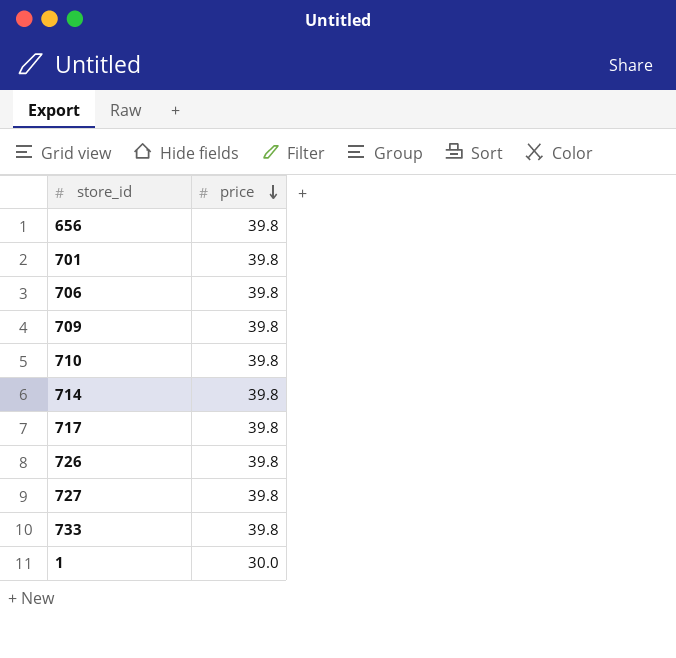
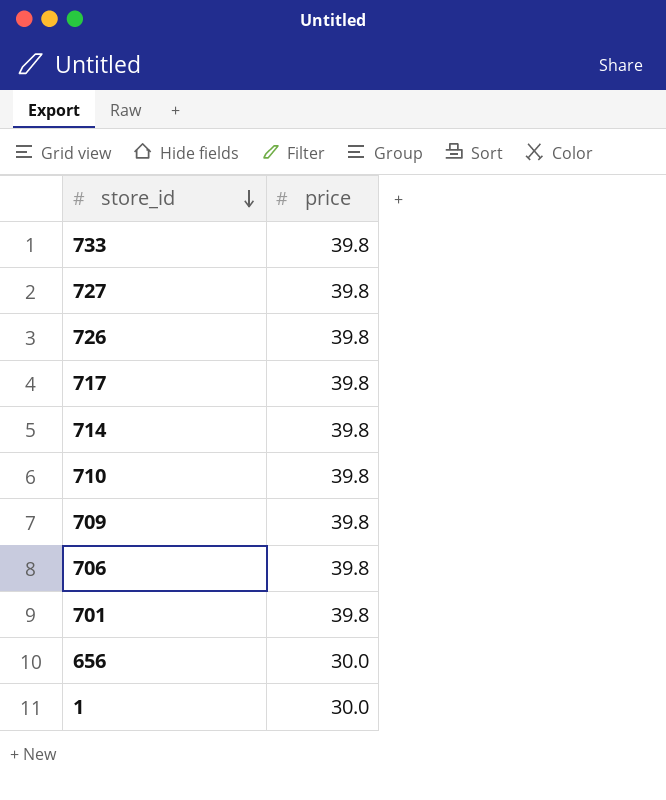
row order: price descending -> store_id descending
656 | price: 39.8 -> 30.0

